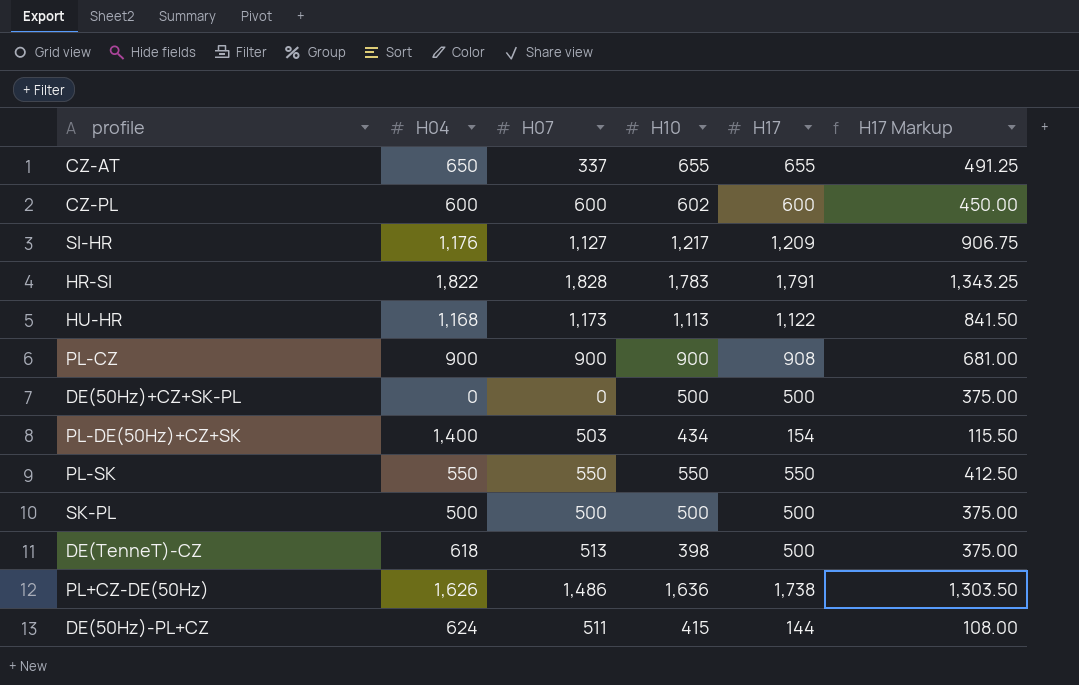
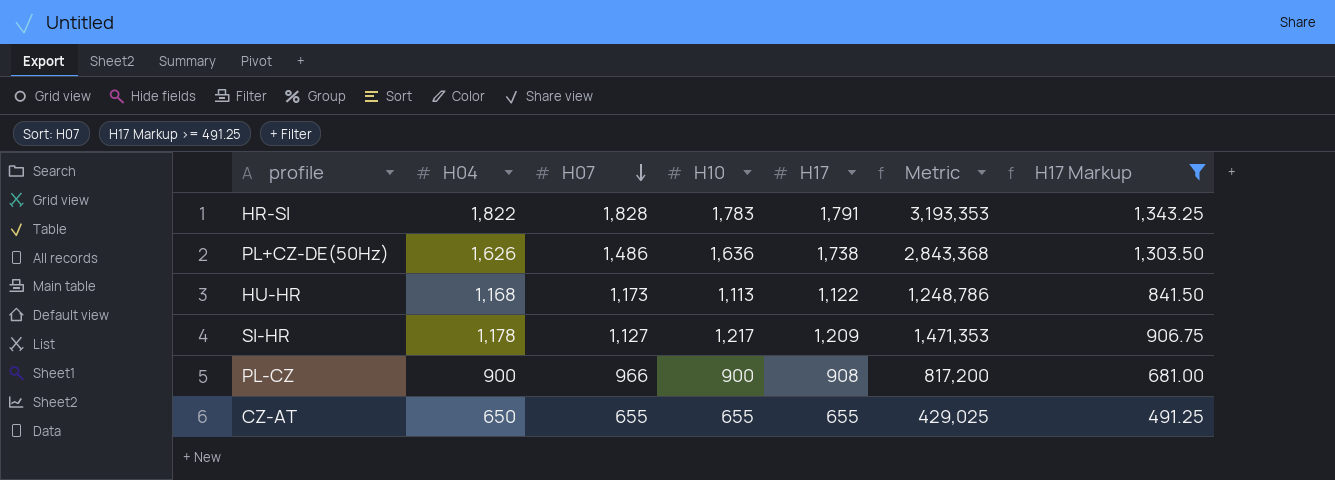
filter: none -> H17 Markup >= 491.25
row order: none -> H07 descending
column Metric | formula: none -> [H10] * [H17]
SI-HR | H04: 1,176 -> 1,178
PL-CZ | H07: 900 -> 966
CZ-AT | H07: 337 -> 655

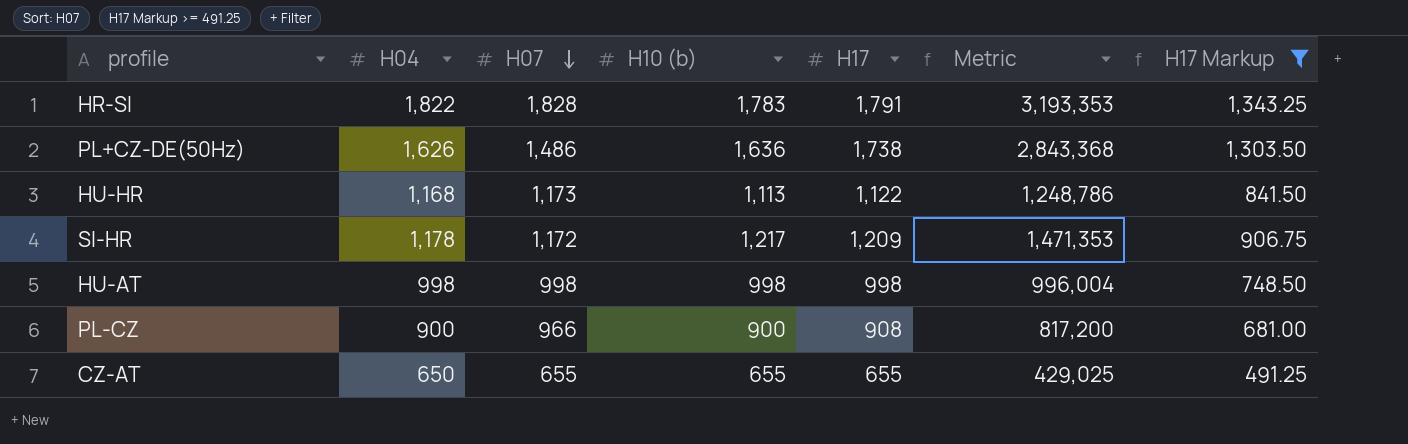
column name: H10 -> H10 (b)
SI-HR | H07: 1,127 -> 1,172
row HU-AT: none -> 998 | 998 | 998 | 998 | 996,004 | 748.50

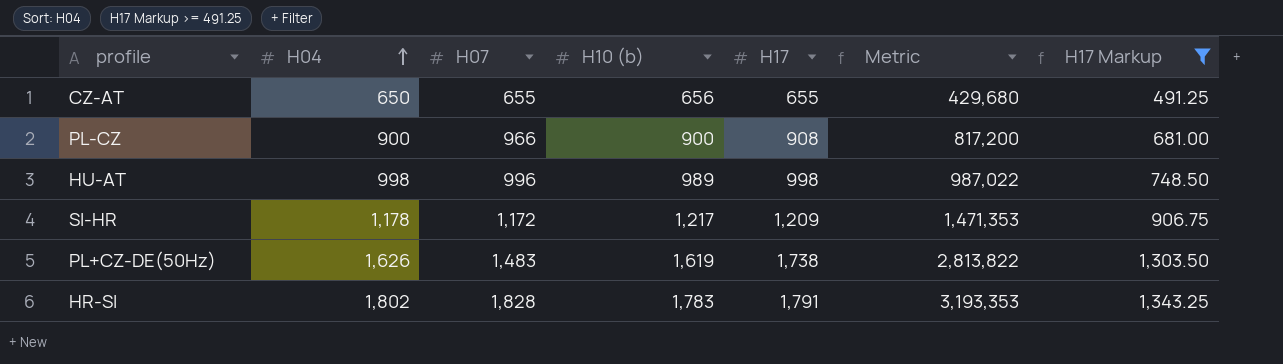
row order: H07 descending -> H04 ascending
row HU-HR: 1,168 | 1,173 | 1,113 | 1,122 | 1,248,786 | 841.50 -> none
CZ-AT | H10 (b): 655 -> 656
CZ-AT | Metric: 429,025 -> 429,680
HU-AT | H07: 998 -> 996
HU-AT | H10 (b): 998 -> 989
HU-AT | Metric: 996,004 -> 987,022
PL+CZ-DE(50Hz) | H07: 1,486 -> 1,483
PL+CZ-DE(50Hz) | H10 (b): 1,636 -> 1,619
PL+CZ-DE(50Hz) | Metric: 2,843,368 -> 2,813,822
HR-SI | H04: 1,822 -> 1,802

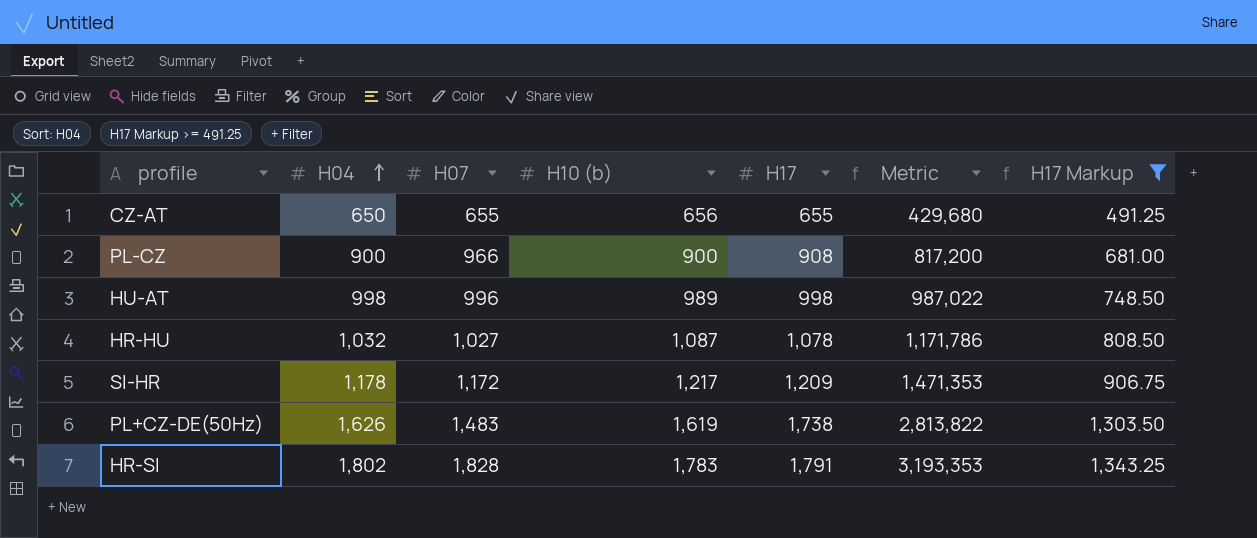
row HR-HU: none -> 1,032 | 1,027 | 1,087 | 1,078 | 1,171,786 | 808.50

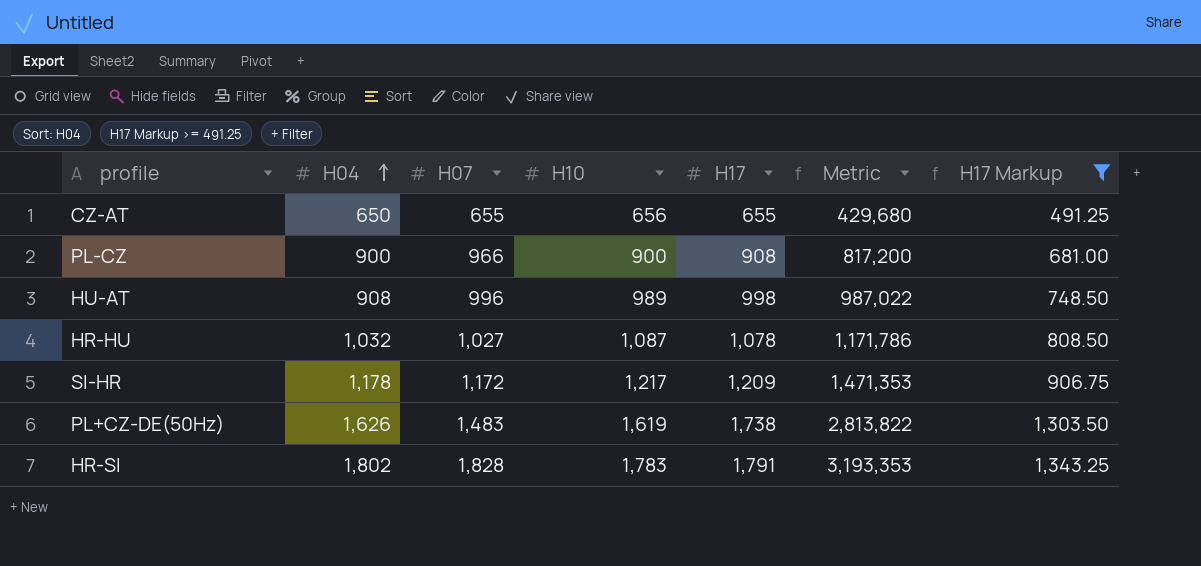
column name: H10 (b) -> H10
HU-AT | H04: 998 -> 908

